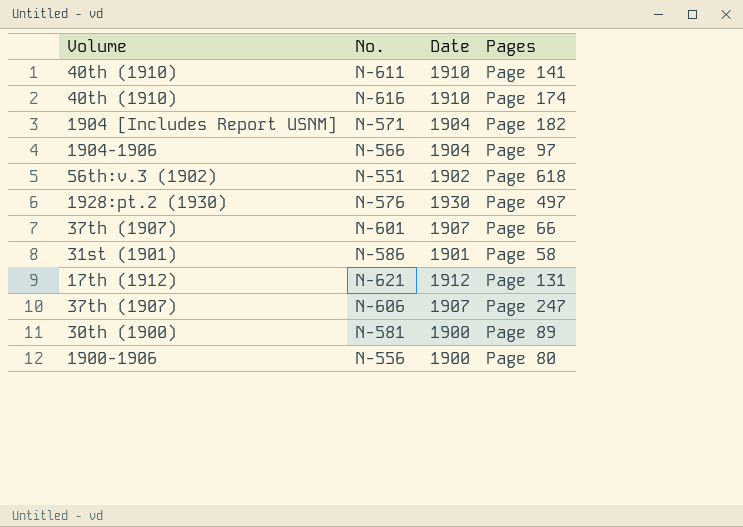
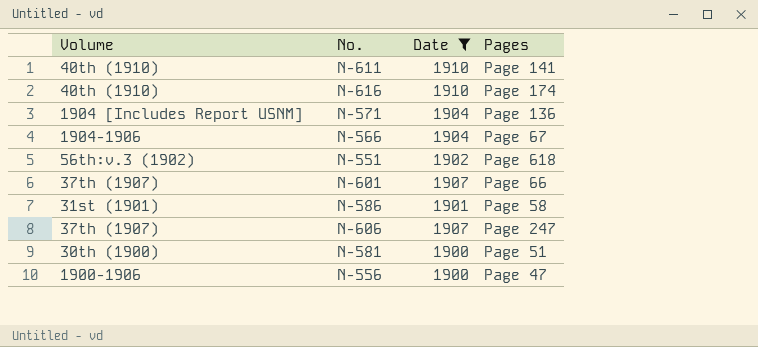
filter: none -> Date <= 1910
N-571 | Pages: Page 182 -> Page 136
N-566 | Pages: Page 97 -> Page 67
N-581 | Pages: Page 89 -> Page 51
N-556 | Pages: Page 80 -> Page 47

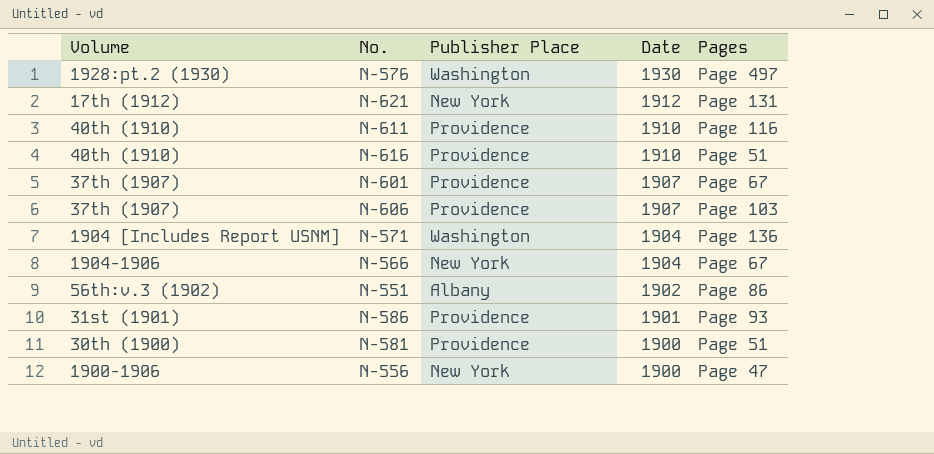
filter: Date <= 1910 -> none
row order: none -> Date descending
column Publisher Place | position: none -> 3
N-611 | Pages: Page 141 -> Page 116
N-616 | Pages: Page 174 -> Page 51
N-601 | Pages: Page 66 -> Page 67
N-606 | Pages: Page 247 -> Page 103
N-551 | Pages: Page 618 -> Page 86
N-586 | Pages: Page 58 -> Page 93

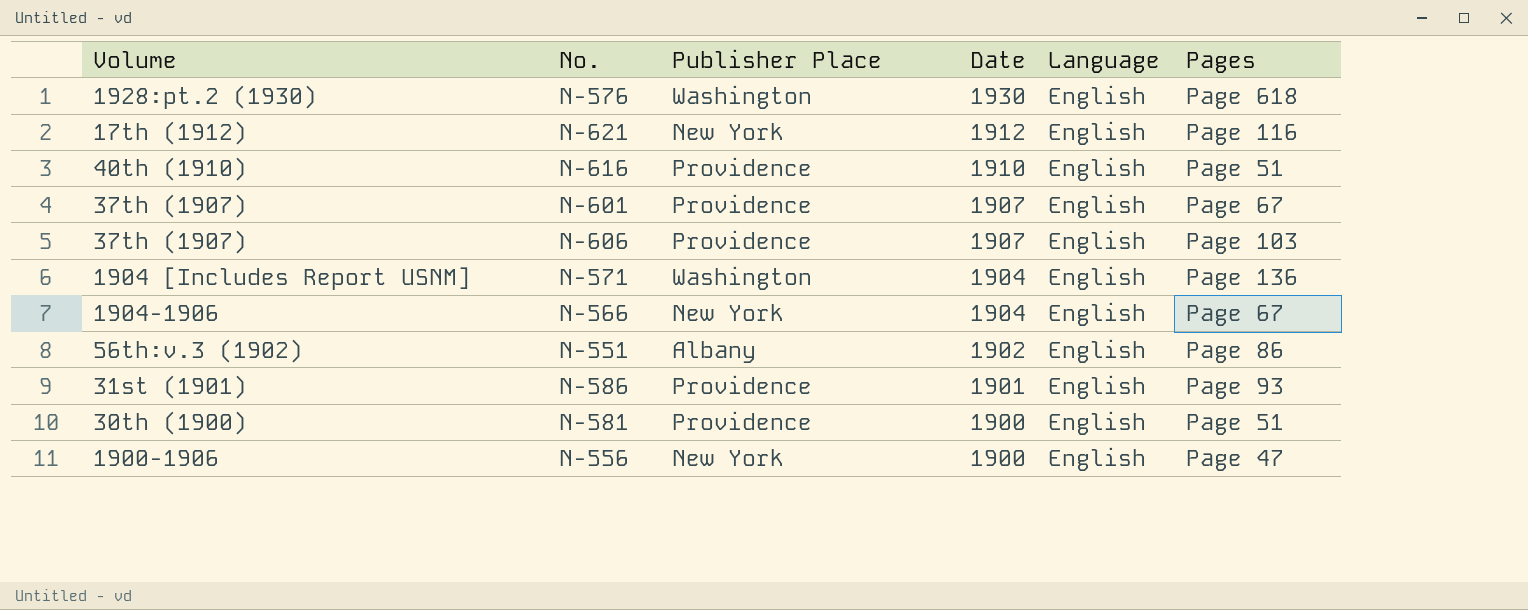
column Language | position: none -> 5
row N-611: 40th (1910) | Providence | 1910 | Page 116 -> none
N-576 | Pages: Page 497 -> Page 618
N-621 | Pages: Page 131 -> Page 116

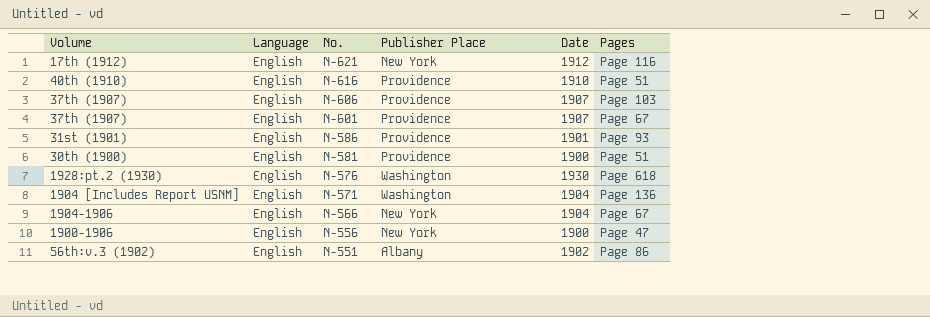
row order: Date descending -> No. descending
column Language | position: 5 -> 2

